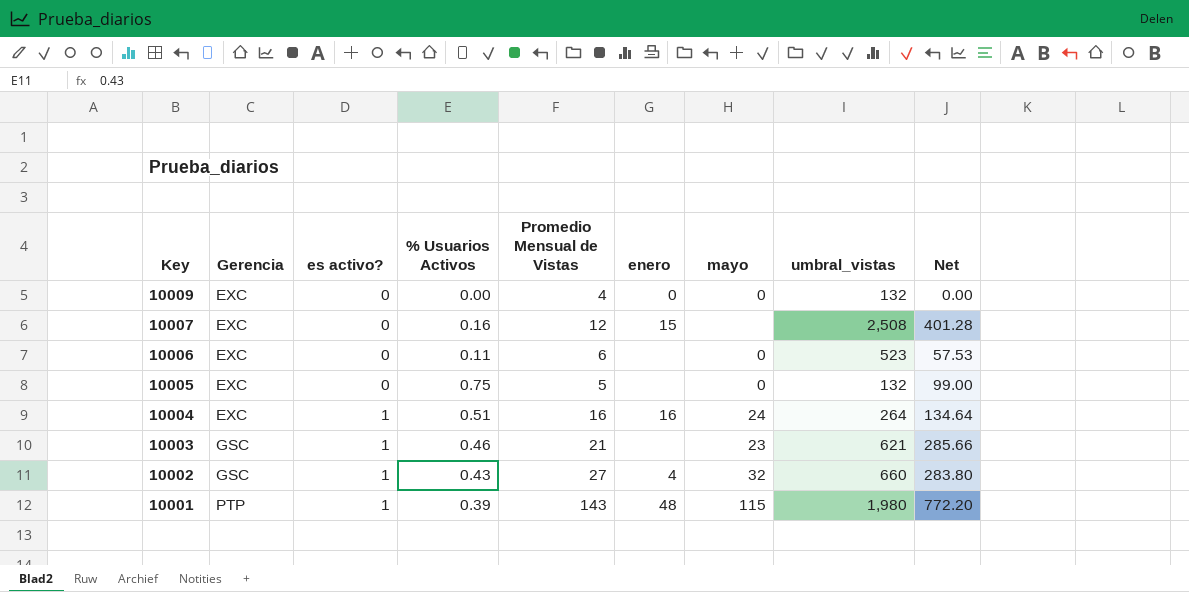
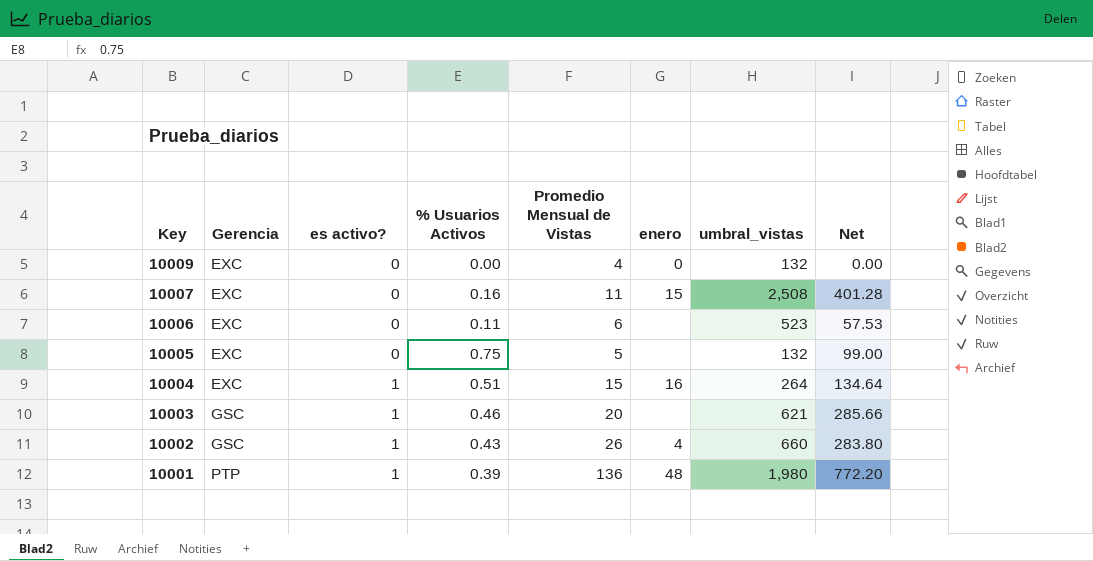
column mayo | position: 7 -> none
10007 | Promedio Mensual de Vistas: 12 -> 11
10004 | Promedio Mensual de Vistas: 16 -> 15
10003 | Promedio Mensual de Vistas: 21 -> 20
10002 | Promedio Mensual de Vistas: 27 -> 26
10001 | Promedio Mensual de Vistas: 143 -> 136

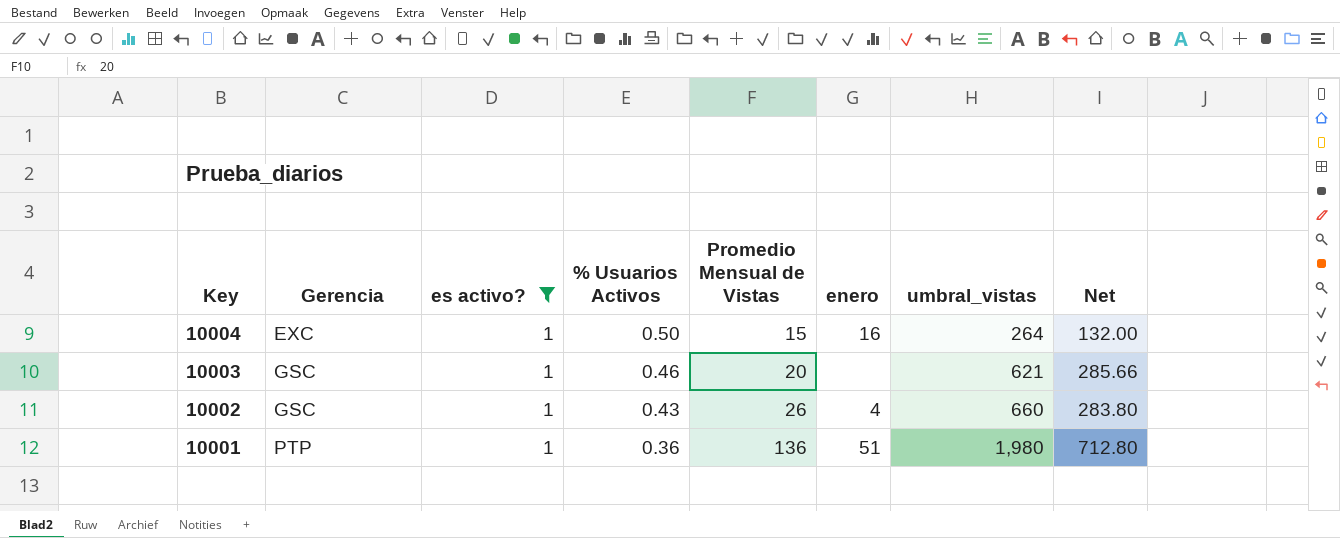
filter: none -> es activo? = 1
10004 | % Usuarios Activos: 0.51 -> 0.50
10004 | Net: 134.64 -> 132.00
10001 | % Usuarios Activos: 0.39 -> 0.36
10001 | enero: 48 -> 51
10001 | Net: 772.20 -> 712.80

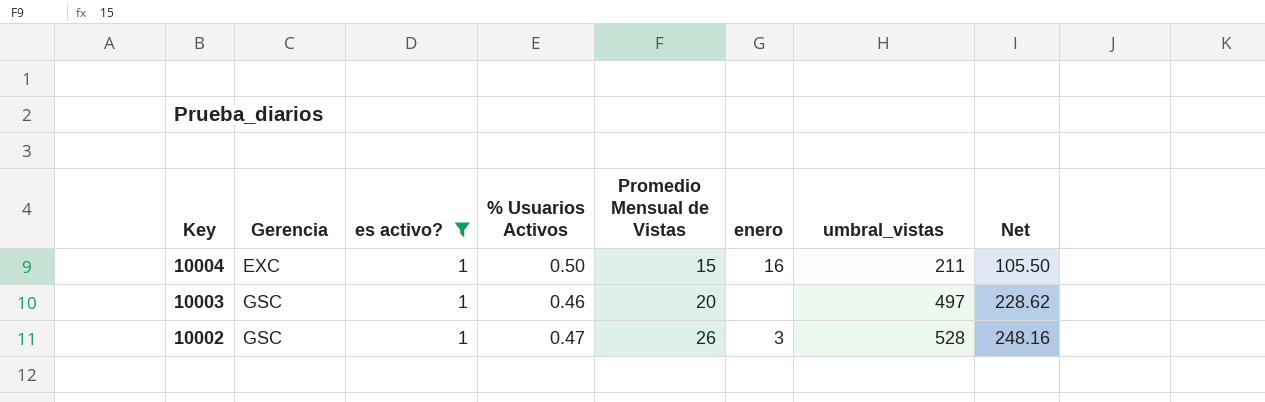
row 10001: PTP | 1 | 0.36 | 136 | 51 | 1,980 | 712.80 -> none
10004 | umbral_vistas: 264 -> 211
10004 | Net: 132.00 -> 105.50
10003 | umbral_vistas: 621 -> 497
10003 | Net: 285.66 -> 228.62
10002 | % Usuarios Activos: 0.43 -> 0.47
10002 | enero: 4 -> 3
10002 | umbral_vistas: 660 -> 528
10002 | Net: 283.80 -> 248.16

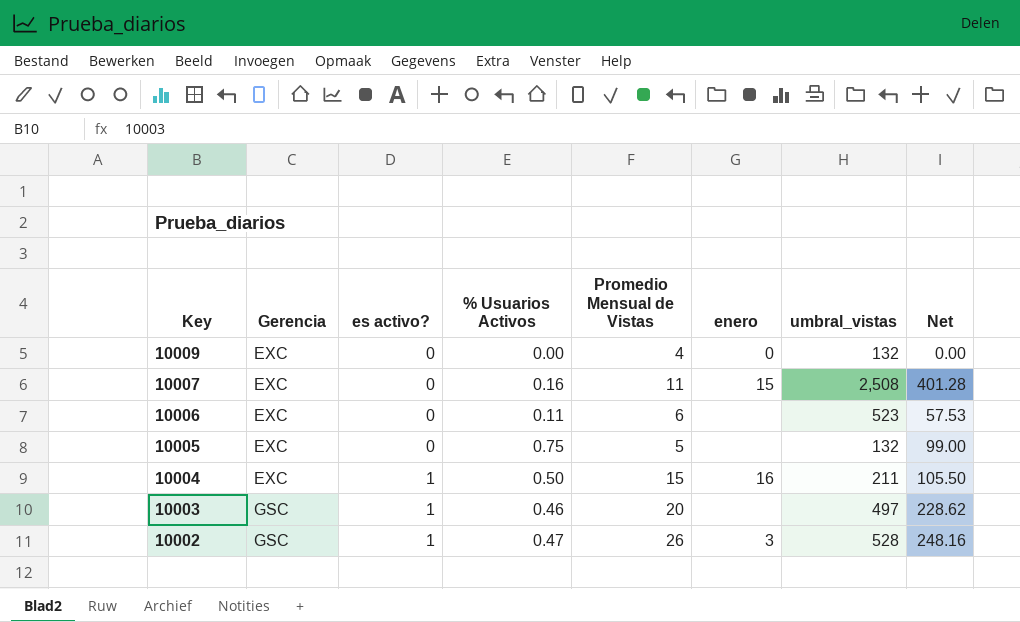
filter: es activo? = 1 -> none

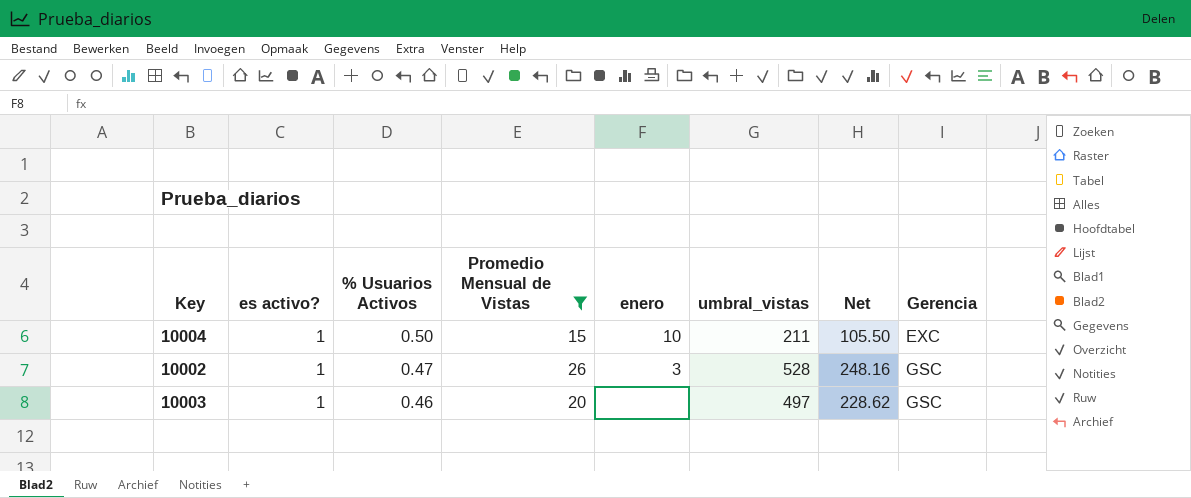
filter: none -> Promedio Mensual de Vistas >= 15
row order: Key descending -> % Usuarios Activos descending
column Gerencia | position: 2 -> 8
10004 | enero: 16 -> 10

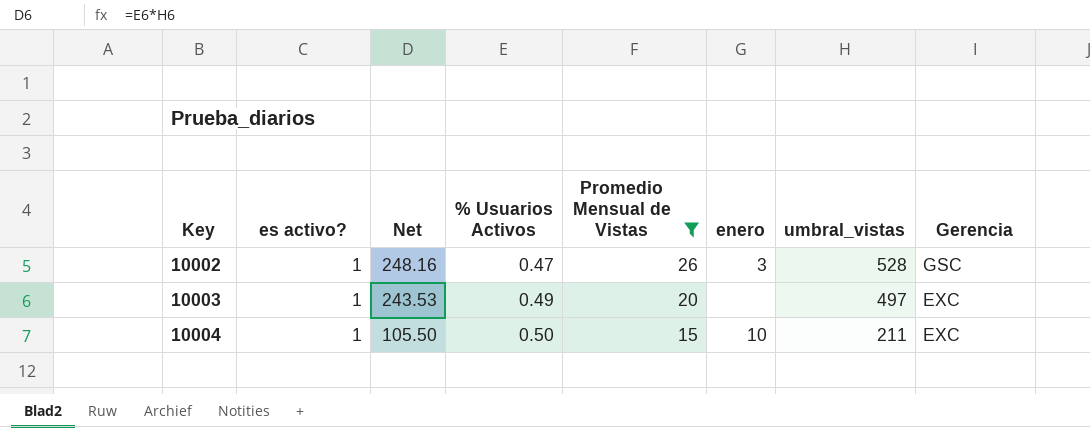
row order: % Usuarios Activos descending -> Key ascending
column Net | position: 7 -> 3
10003 | Net: 228.62 -> 243.53
10003 | % Usuarios Activos: 0.46 -> 0.49
10003 | Gerencia: GSC -> EXC

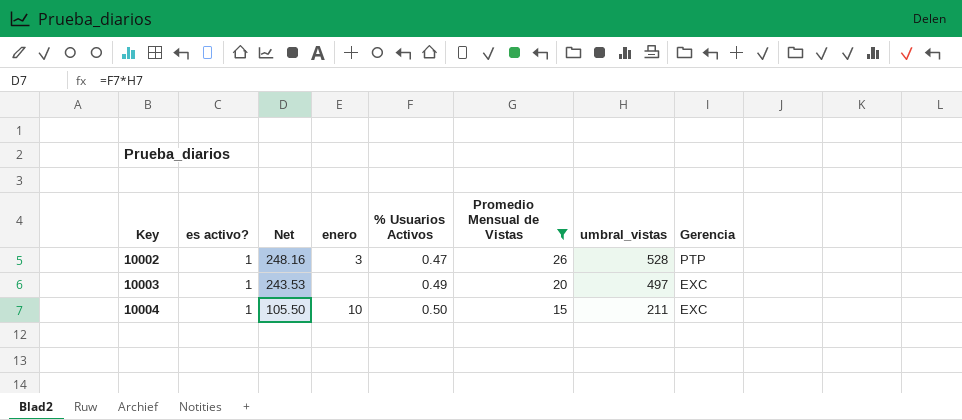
column enero | position: 6 -> 4
10002 | Gerencia: GSC -> PTP

